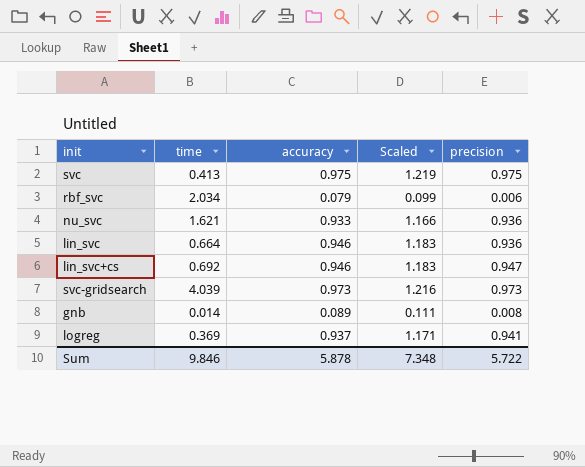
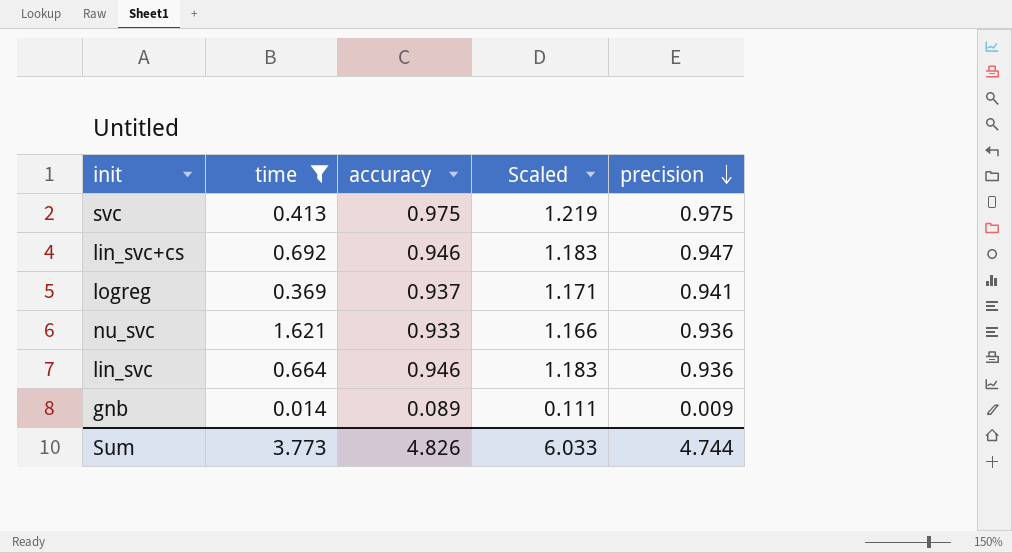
filter: none -> time <= 1.621
row order: none -> precision descending
gnb | precision: 0.008 -> 0.009
Sum | time: 9.846 -> 3.773
Sum | accuracy: 5.878 -> 4.826
Sum | Scaled: 7.348 -> 6.033
Sum | precision: 5.722 -> 4.744

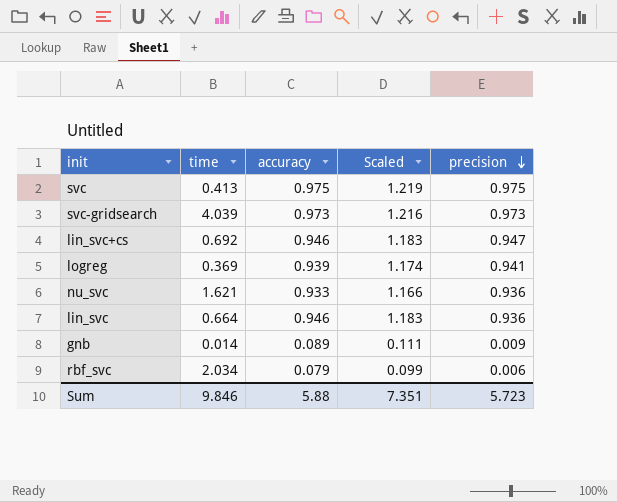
filter: time <= 1.621 -> none
logreg | accuracy: 0.937 -> 0.939
logreg | Scaled: 1.171 -> 1.174
Sum | time: 3.773 -> 9.846
Sum | accuracy: 4.826 -> 5.88
Sum | Scaled: 6.033 -> 7.351
Sum | precision: 4.744 -> 5.723

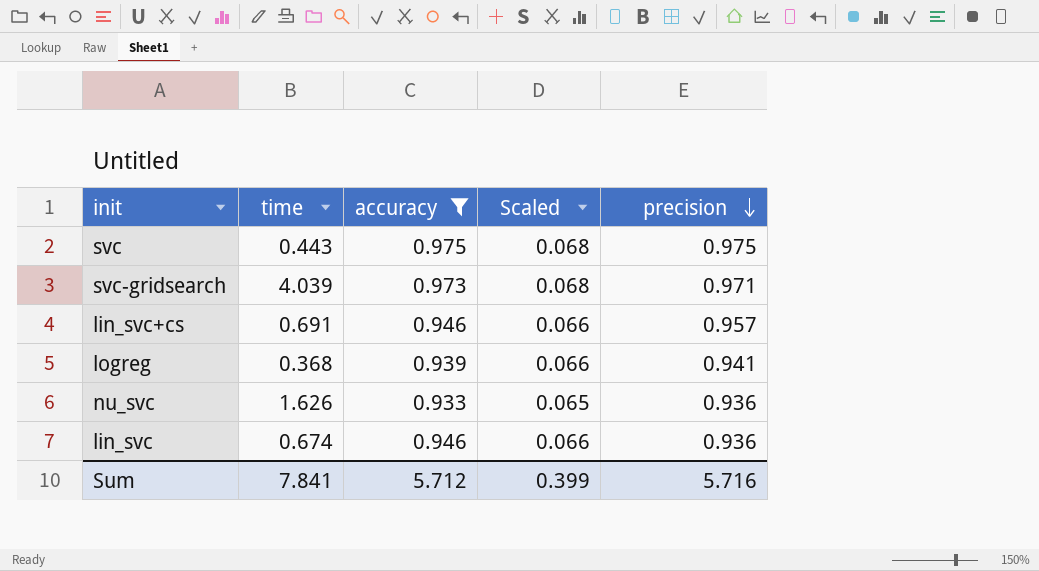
filter: none -> accuracy >= 0.933
column Scaled | formula: [accuracy] * 1.25 -> [accuracy] * 0.07
svc | time: 0.413 -> 0.443
svc-gridsearch | precision: 0.973 -> 0.971
lin_svc+cs | time: 0.692 -> 0.691
lin_svc+cs | precision: 0.947 -> 0.957
logreg | time: 0.369 -> 0.368
nu_svc | time: 1.621 -> 1.626
lin_svc | time: 0.664 -> 0.674
Sum | time: 9.846 -> 7.841
Sum | accuracy: 5.88 -> 5.712
Sum | Scaled: 7.351 -> 0.399
Sum | precision: 5.723 -> 5.716

